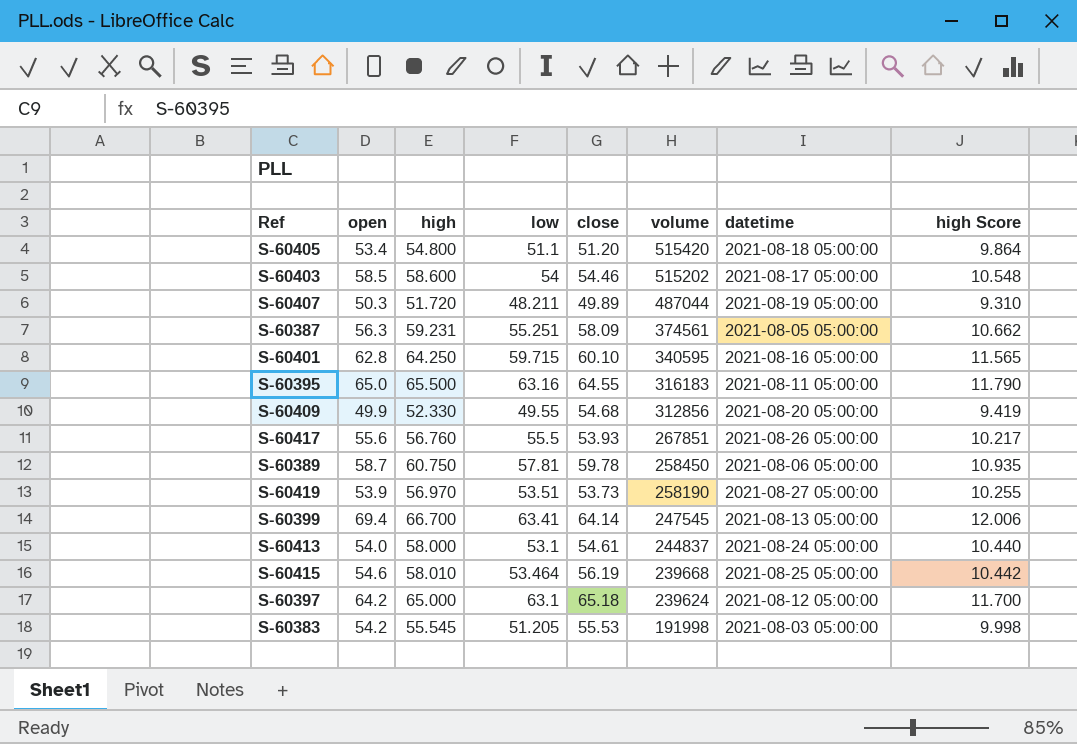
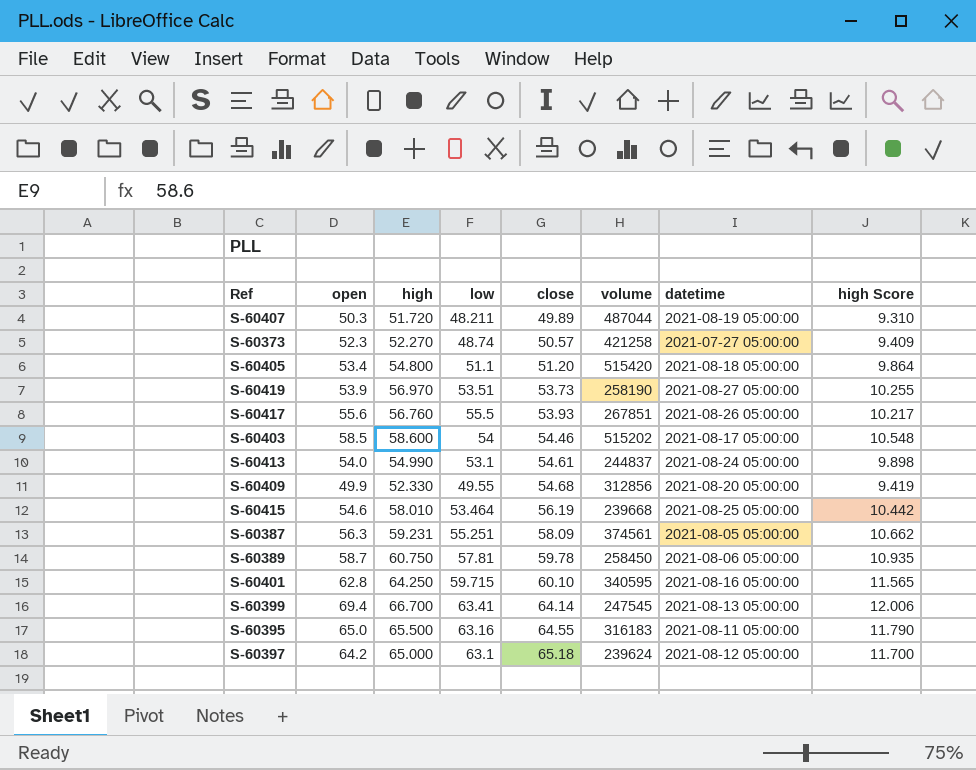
row order: volume descending -> close ascending
row S-60383: 54.2 | 55.545 | 51.205 | 55.53 | 191998 | 2021-08-03 05:00:00 | 9.998 -> none
row S-60373: none -> 52.3 | 52.270 | 48.74 | 50.57 | 421258 | 2021-07-27 05:00:00 | 9.409
S-60413 | high: 58.000 -> 54.990
S-60413 | high Score: 10.440 -> 9.898

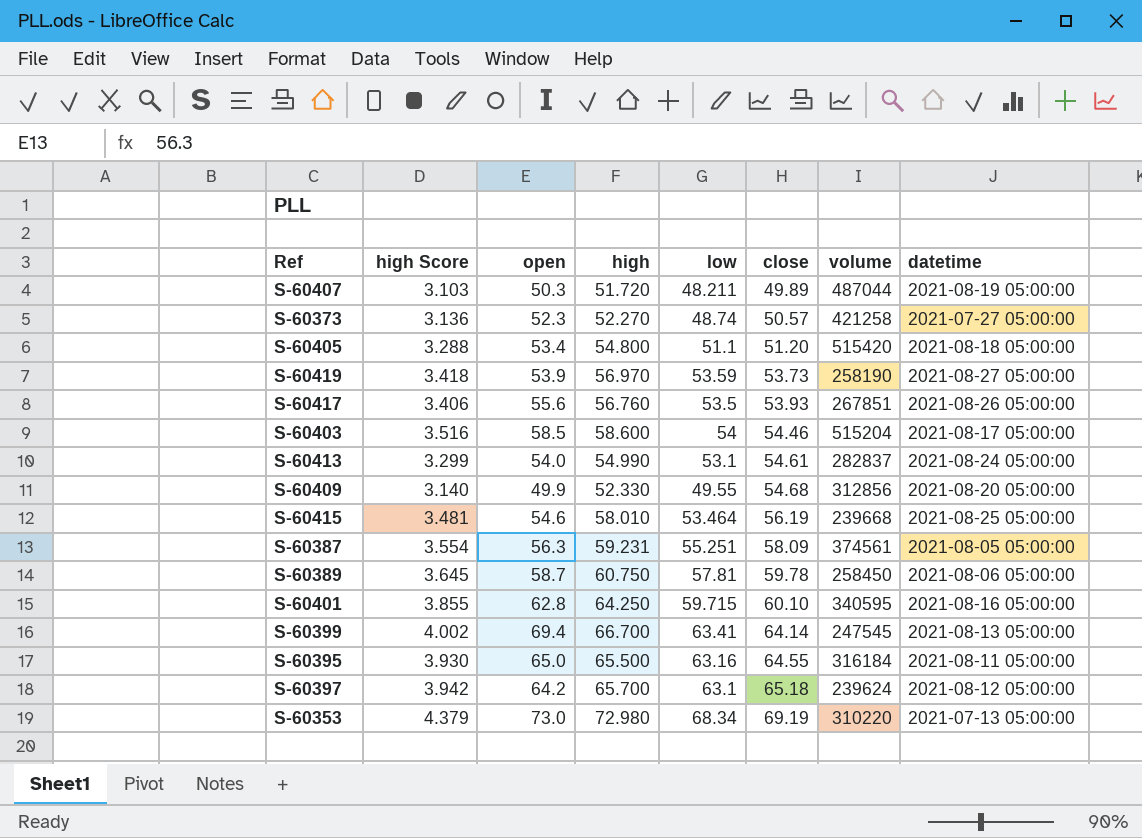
column high Score | formula: [high] * 0.18 -> [high] * 0.06
column high Score | position: 8 -> 2
S-60419 | low: 53.51 -> 53.59
S-60417 | low: 55.5 -> 53.5
S-60403 | volume: 515202 -> 515204
S-60413 | volume: 244837 -> 282837
S-60395 | volume: 316183 -> 316184
S-60397 | high: 65.000 -> 65.700
row S-60353: none -> 4.379 | 73.0 | 72.980 | 68.34 | 69.19 | 310220 | 2021-07-13 05:00:00

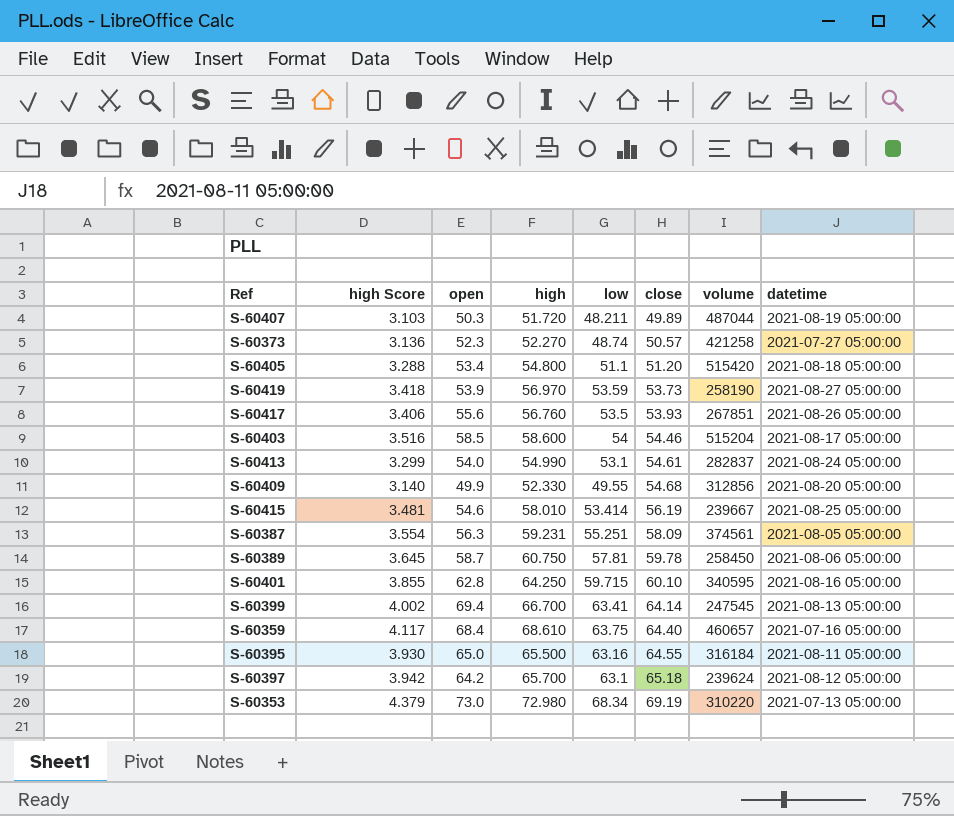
S-60415 | low: 53.464 -> 53.414
S-60415 | volume: 239668 -> 239667
row S-60359: none -> 4.117 | 68.4 | 68.610 | 63.75 | 64.40 | 460657 | 2021-07-16 05:00:00

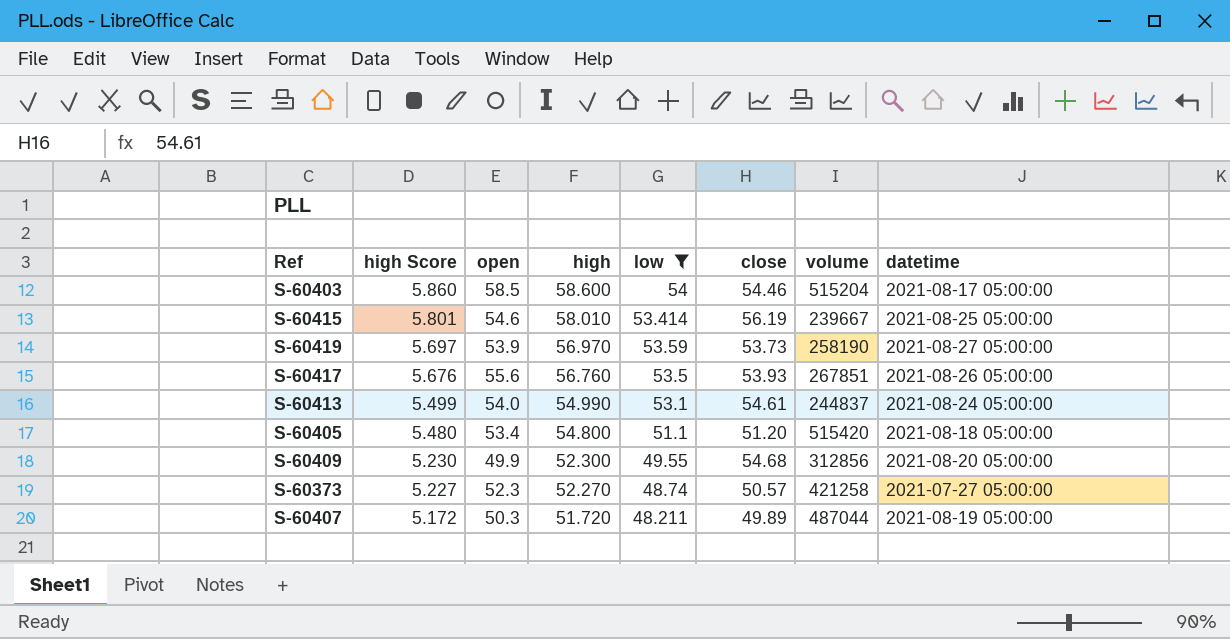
filter: none -> low <= 54
row order: close ascending -> high Score descending
column high Score | formula: [high] * 0.06 -> [high] * 0.1
S-60413 | volume: 282837 -> 244837
S-60409 | high: 52.330 -> 52.300

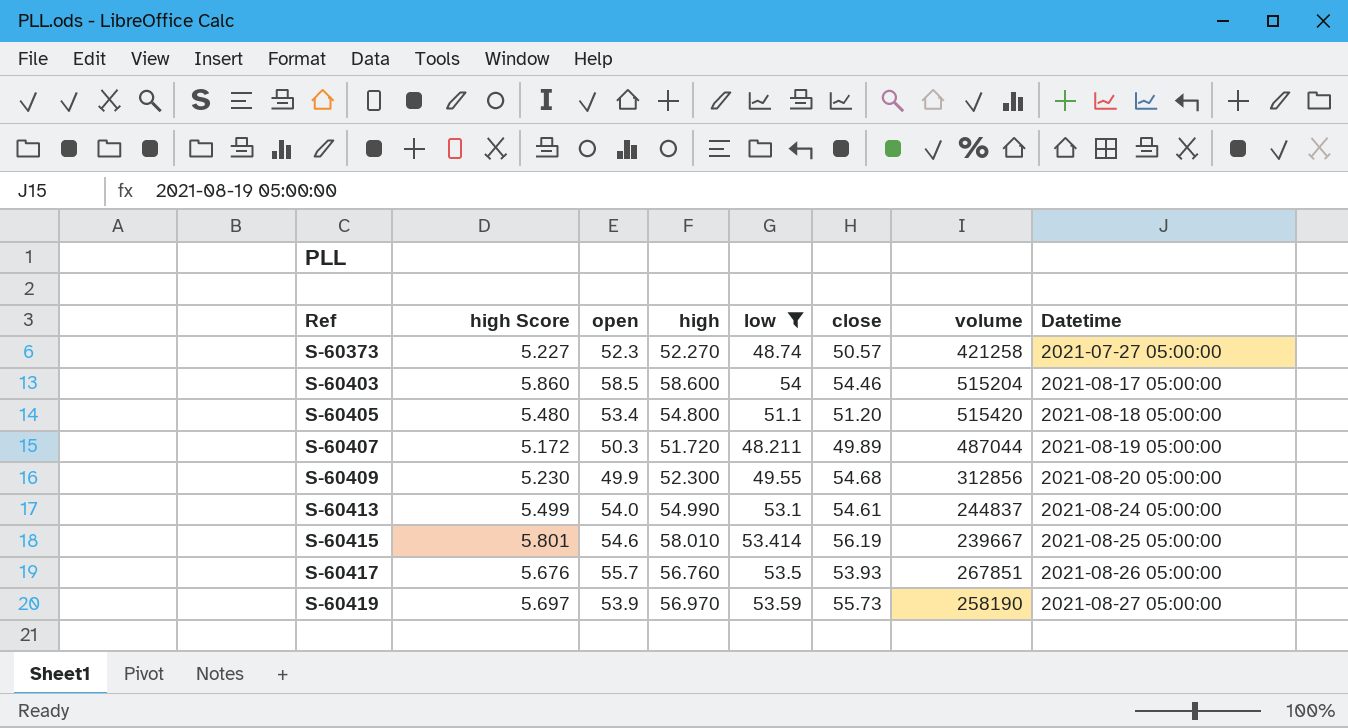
row order: high Score descending -> Ref ascending
column name: datetime -> Datetime
S-60417 | open: 55.6 -> 55.7
S-60419 | close: 53.73 -> 55.73

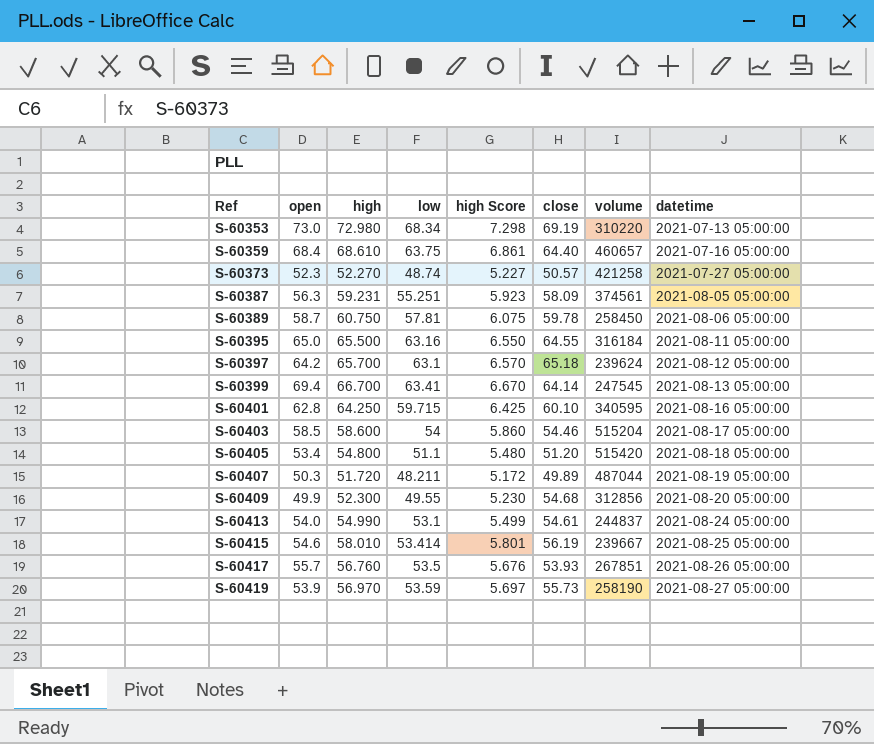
filter: low <= 54 -> none
column high Score | position: 2 -> 5
column name: Datetime -> datetime

